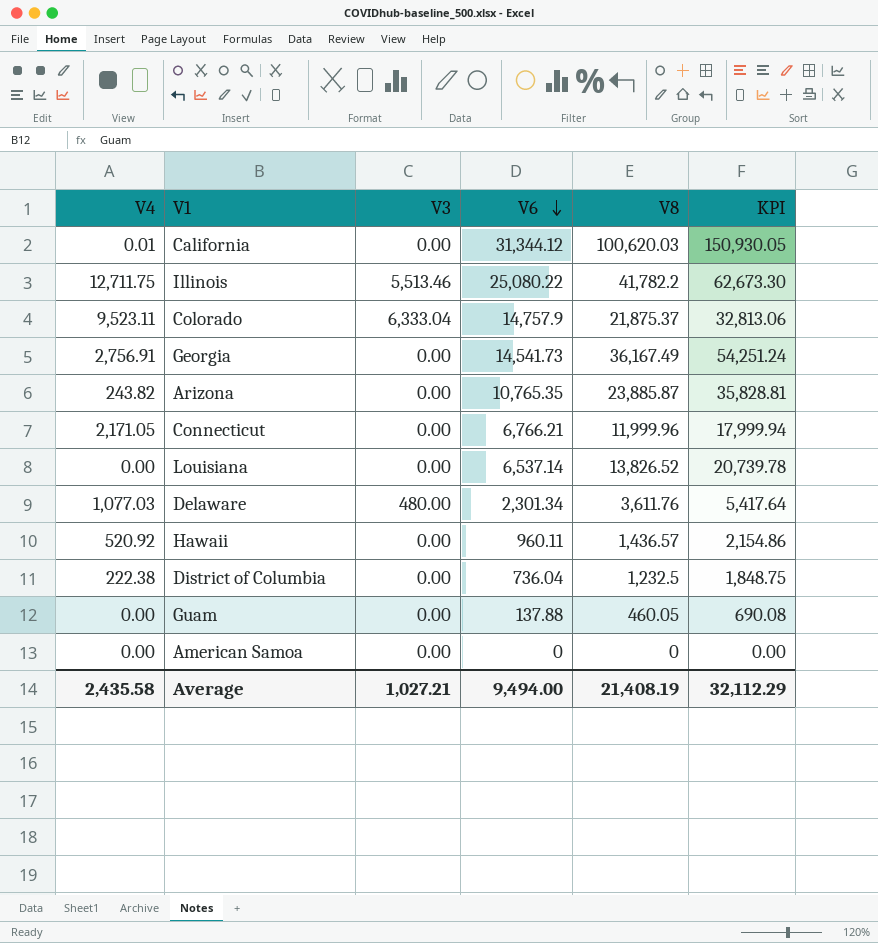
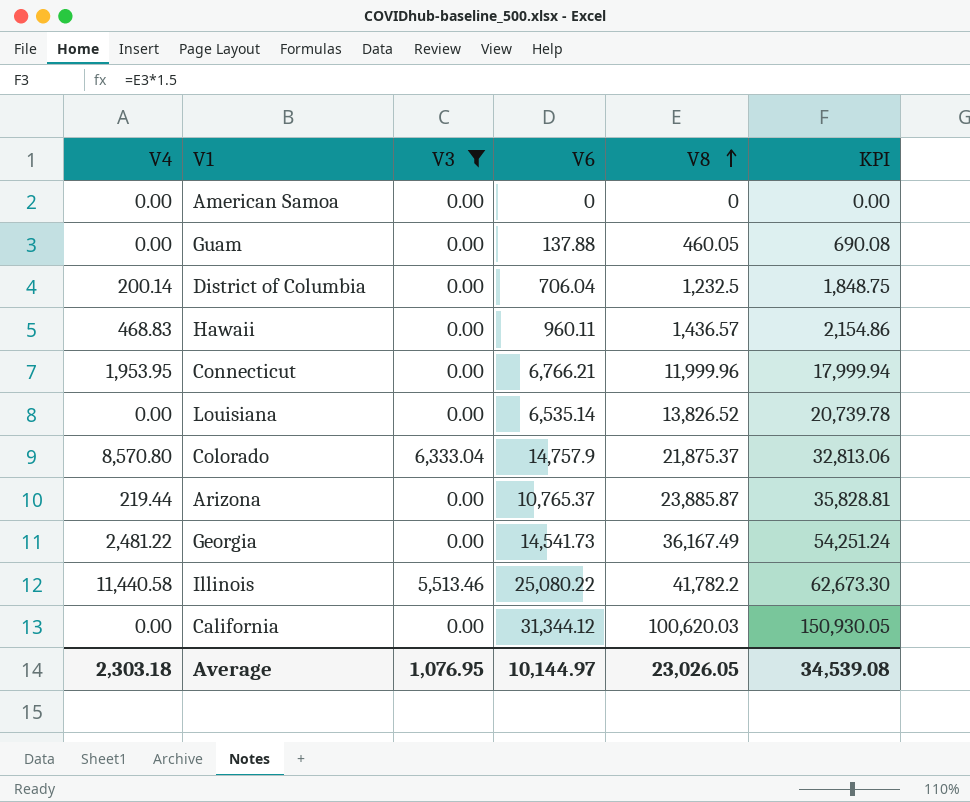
filter: none -> V3 != 480.00
row order: V6 descending -> V8 ascending
District of Columbia | V4: 222.38 -> 200.14
District of Columbia | V6: 736.04 -> 706.04
Hawaii | V4: 520.92 -> 468.83
Connecticut | V4: 2,171.05 -> 1,953.95
Louisiana | V6: 6,537.14 -> 6,535.14
Colorado | V4: 9,523.11 -> 8,570.80
Arizona | V4: 243.82 -> 219.44
Arizona | V6: 10,765.35 -> 10,765.37
Georgia | V4: 2,756.91 -> 2,481.22
Illinois | V4: 12,711.75 -> 11,440.58
California | V4: 0.01 -> 0.00
Average | V4: 2,435.58 -> 2,303.18
Average | V3: 1,027.21 -> 1,076.95
Average | V6: 9,494.00 -> 10,144.97
Average | V8: 21,408.19 -> 23,026.05
Average | KPI: 32,112.29 -> 34,539.08

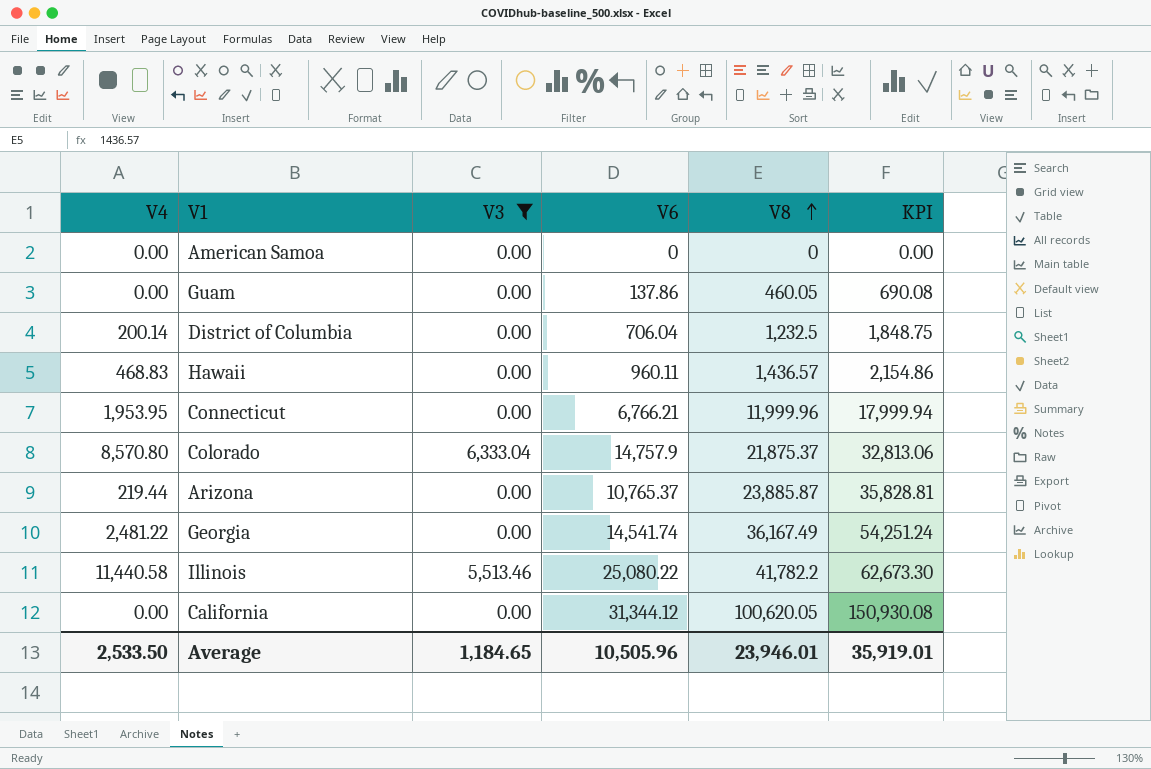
row Louisiana: 0.00 | 0.00 | 6,535.14 | 13,826.52 | 20,739.78 -> none
Guam | V6: 137.88 -> 137.86
Georgia | V6: 14,541.73 -> 14,541.74
California | V8: 100,620.03 -> 100,620.05
California | KPI: 150,930.05 -> 150,930.08
Average | V4: 2,303.18 -> 2,533.50
Average | V3: 1,076.95 -> 1,184.65
Average | V6: 10,144.97 -> 10,505.96
Average | V8: 23,026.05 -> 23,946.01
Average | KPI: 34,539.08 -> 35,919.01

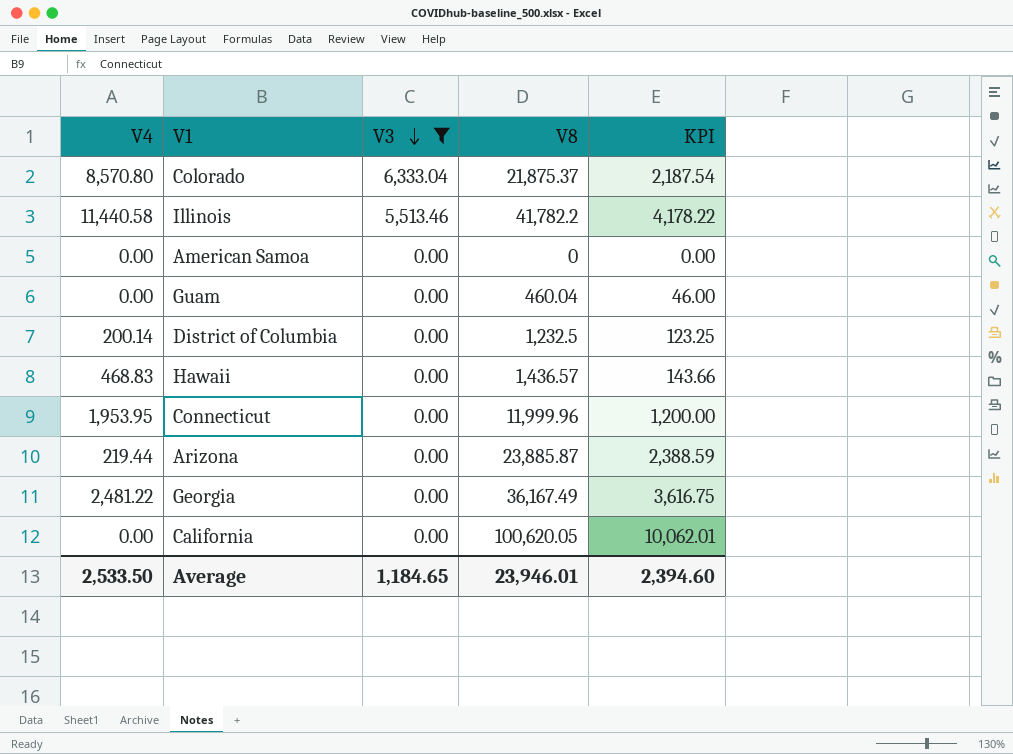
row order: V8 ascending -> V3 descending
column V6 | position: 4 -> none
column KPI | formula: [V8] * 1.5 -> [V8] * 0.1
Guam | V8: 460.05 -> 460.04
Average | KPI: 35,919.01 -> 2,394.60

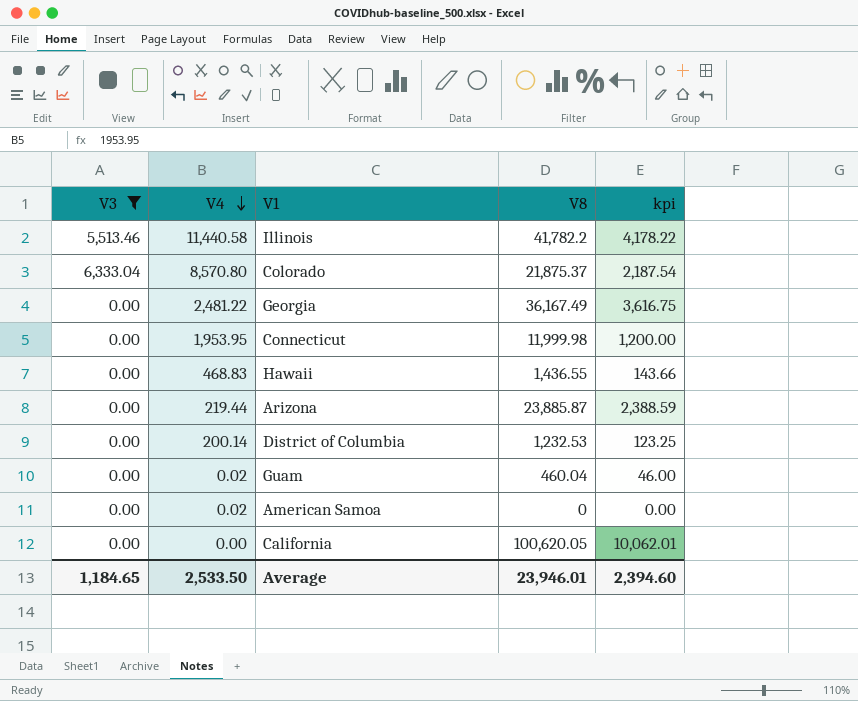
row order: V3 descending -> V4 descending
column V3 | position: 3 -> 1
column name: KPI -> kpi
Connecticut | V8: 11,999.96 -> 11,999.98
Hawaii | V8: 1,436.57 -> 1,436.55
District of Columbia | V8: 1,232.5 -> 1,232.53
Guam | V4: 0.00 -> 0.02
American Samoa | V4: 0.00 -> 0.02

